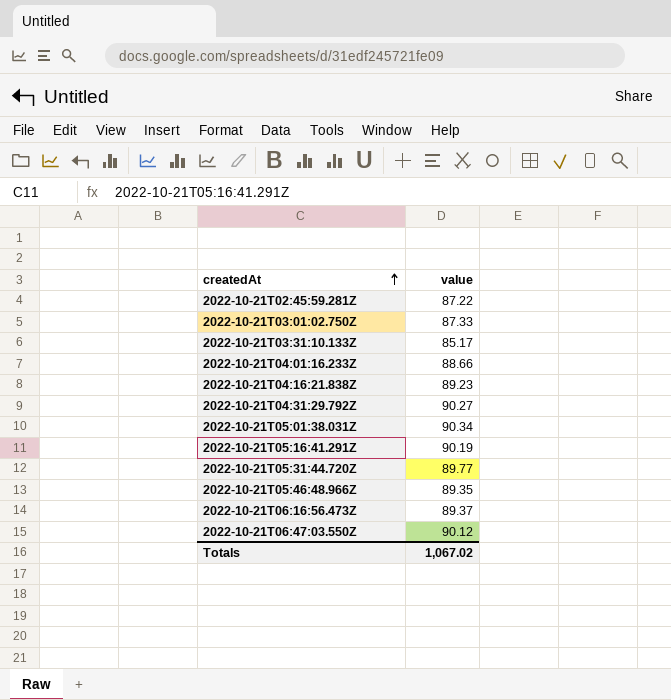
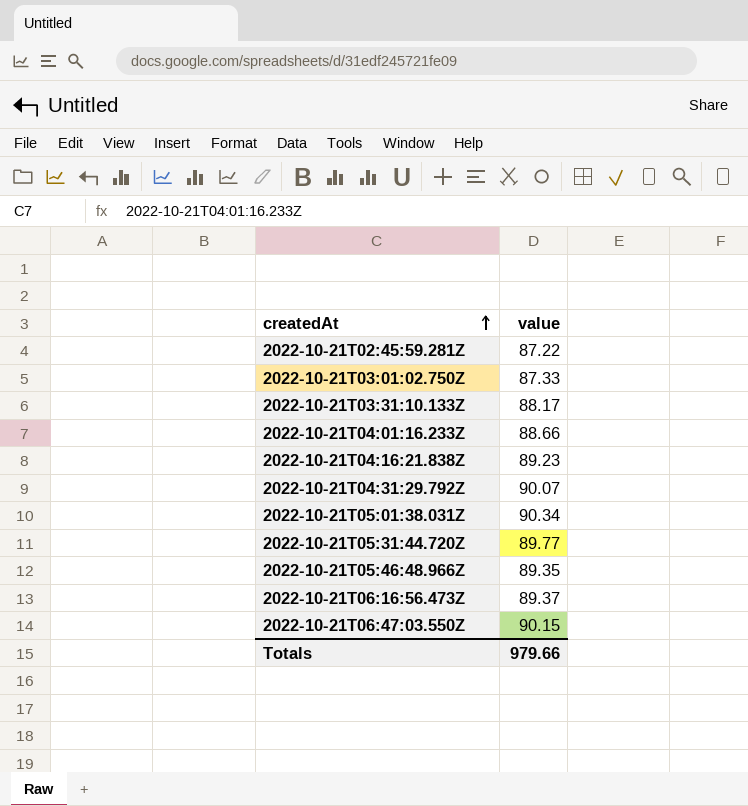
row 2022-10-21T05:16:41.291Z: 90.19 -> none
2022-10-21T03:31:10.133Z | value: 85.17 -> 88.17
2022-10-21T04:31:29.792Z | value: 90.27 -> 90.07
2022-10-21T06:47:03.550Z | value: 90.12 -> 90.15
Totals | value: 1,067.02 -> 979.66

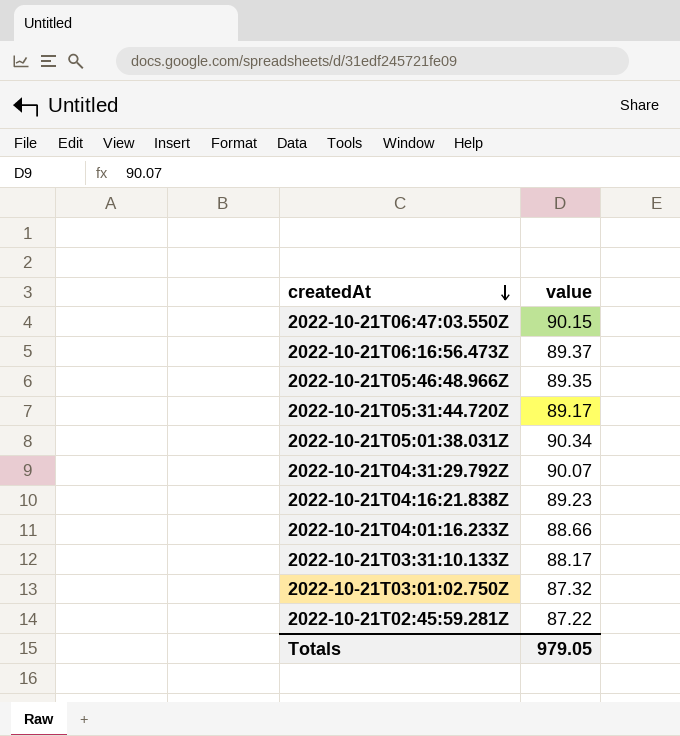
row order: createdAt ascending -> createdAt descending
2022-10-21T05:31:44.720Z | value: 89.77 -> 89.17
2022-10-21T03:01:02.750Z | value: 87.33 -> 87.32
Totals | value: 979.66 -> 979.05

